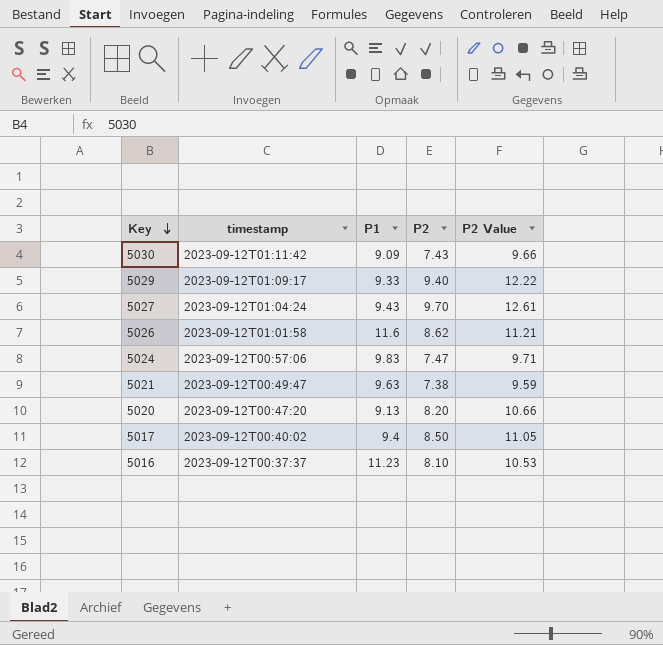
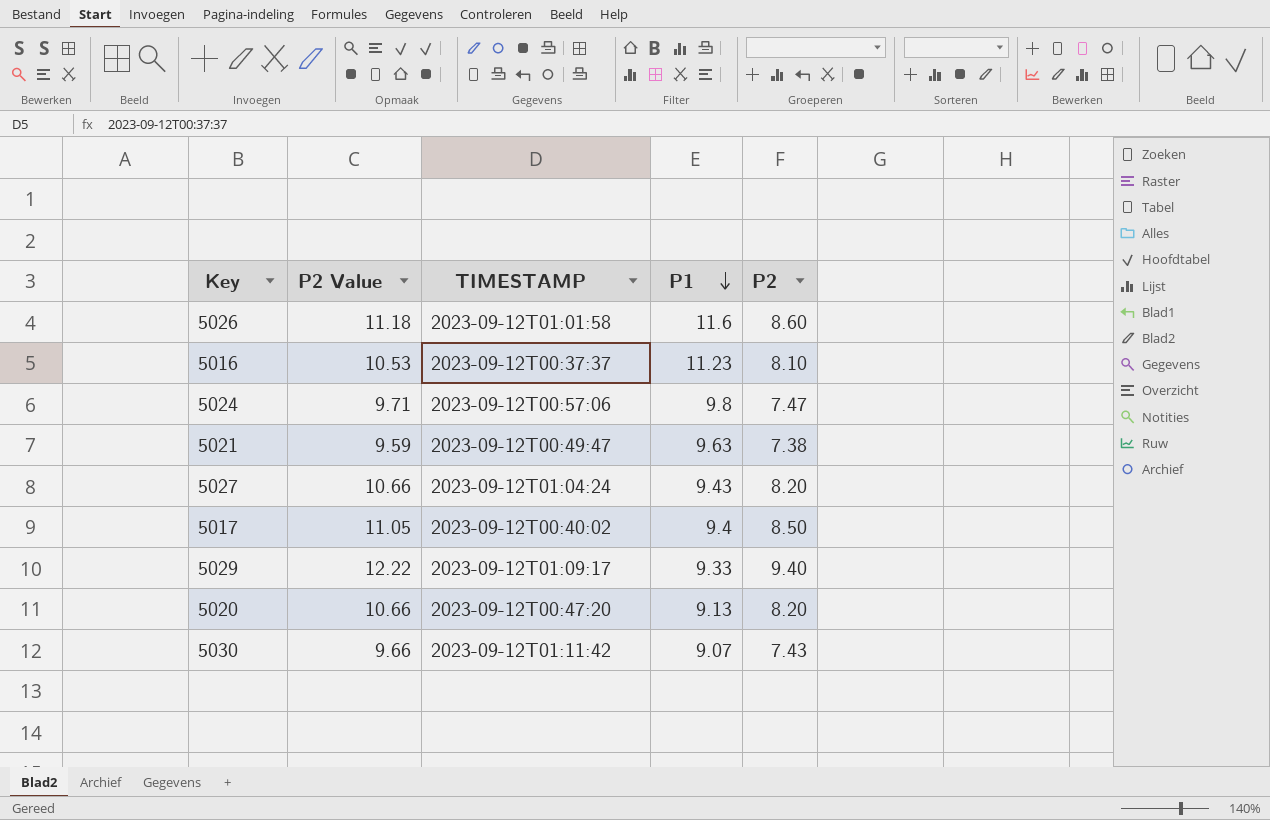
row order: Key descending -> P1 descending
column P2 Value | position: 5 -> 2
column name: timestamp -> TIMESTAMP
5026 | P2 Value: 11.21 -> 11.18
5026 | P2: 8.62 -> 8.60
5024 | P1: 9.83 -> 9.8
5027 | P2 Value: 12.61 -> 10.66
5027 | P2: 9.70 -> 8.20
5030 | P1: 9.09 -> 9.07

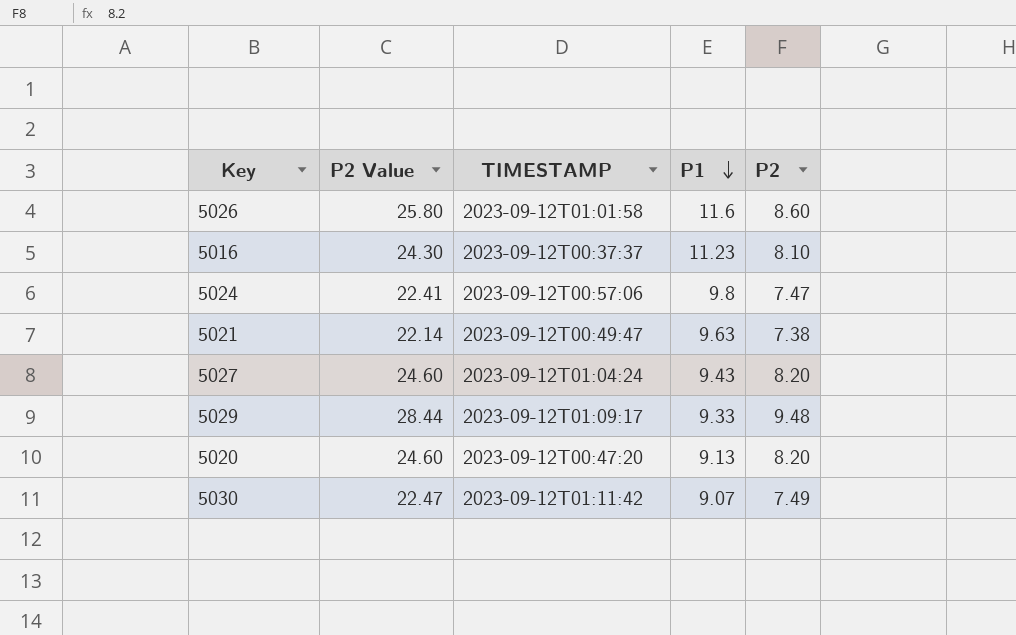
column P2 Value | formula: [P2] * 1.3 -> [P2] * 3
row 5017: 11.05 | 2023-09-12T00:40:02 | 9.4 | 8.50 -> none
5029 | P2: 9.40 -> 9.48
5030 | P2: 7.43 -> 7.49

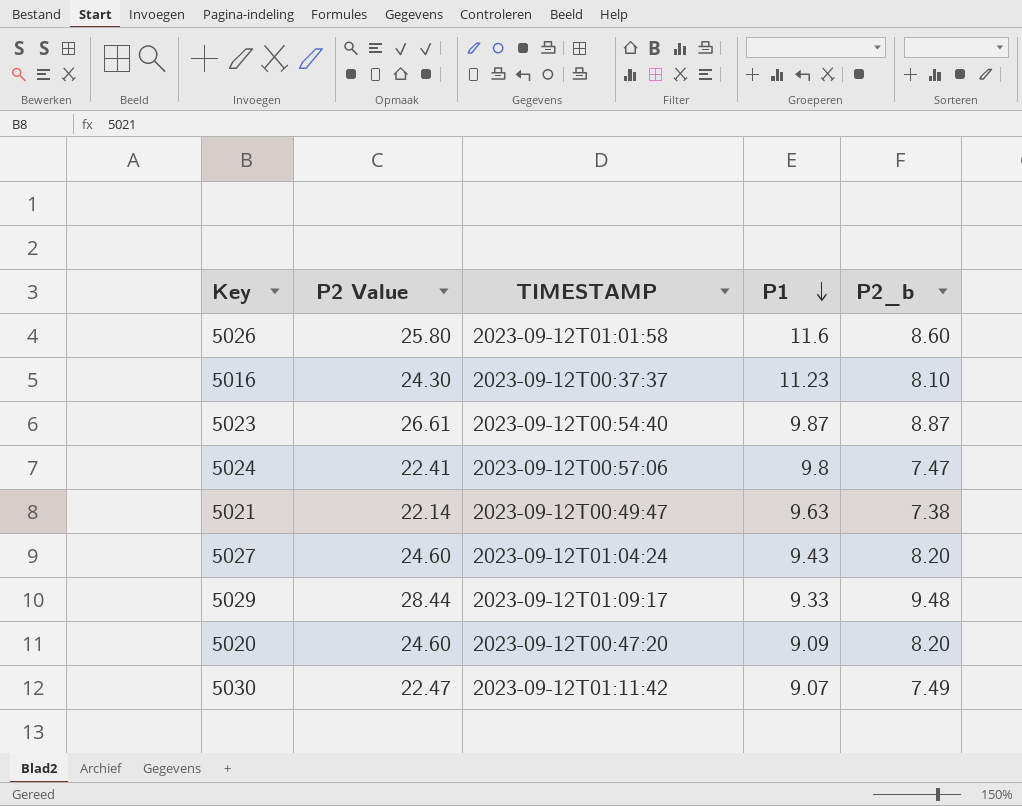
column name: P2 -> P2_b
row 5023: none -> 26.61 | 2023-09-12T00:54:40 | 9.87 | 8.87
5020 | P1: 9.13 -> 9.09

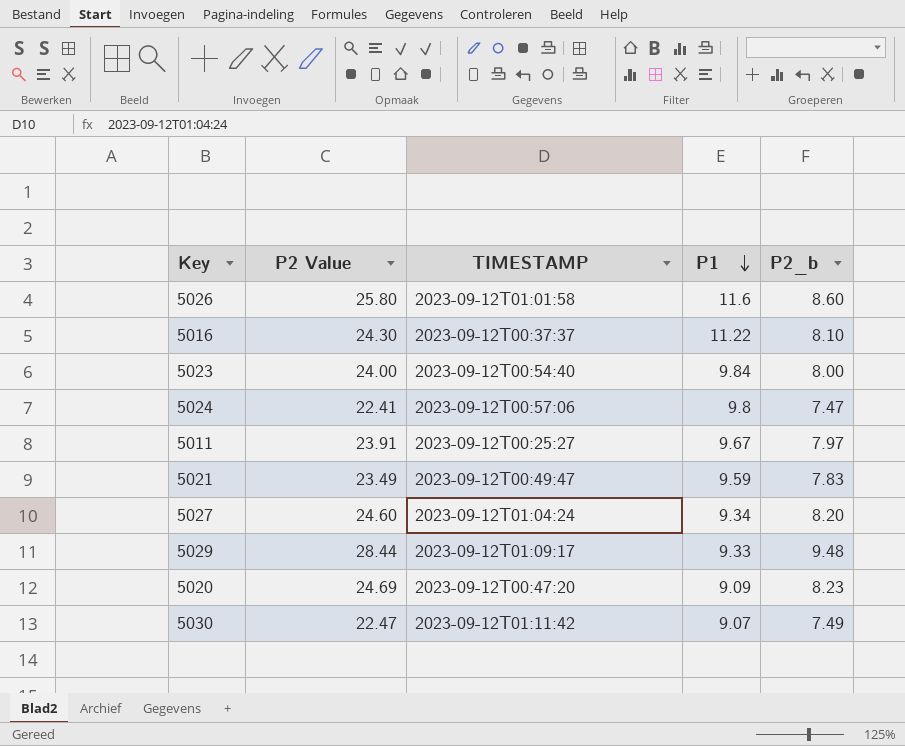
5016 | P1: 11.23 -> 11.22
5023 | P2 Value: 26.61 -> 24.00
5023 | P1: 9.87 -> 9.84
5023 | P2_b: 8.87 -> 8.00
row 5011: none -> 23.91 | 2023-09-12T00:25:27 | 9.67 | 7.97
5021 | P2 Value: 22.14 -> 23.49
5021 | P1: 9.63 -> 9.59
5021 | P2_b: 7.38 -> 7.83
5027 | P1: 9.43 -> 9.34
5020 | P2 Value: 24.60 -> 24.69
5020 | P2_b: 8.20 -> 8.23

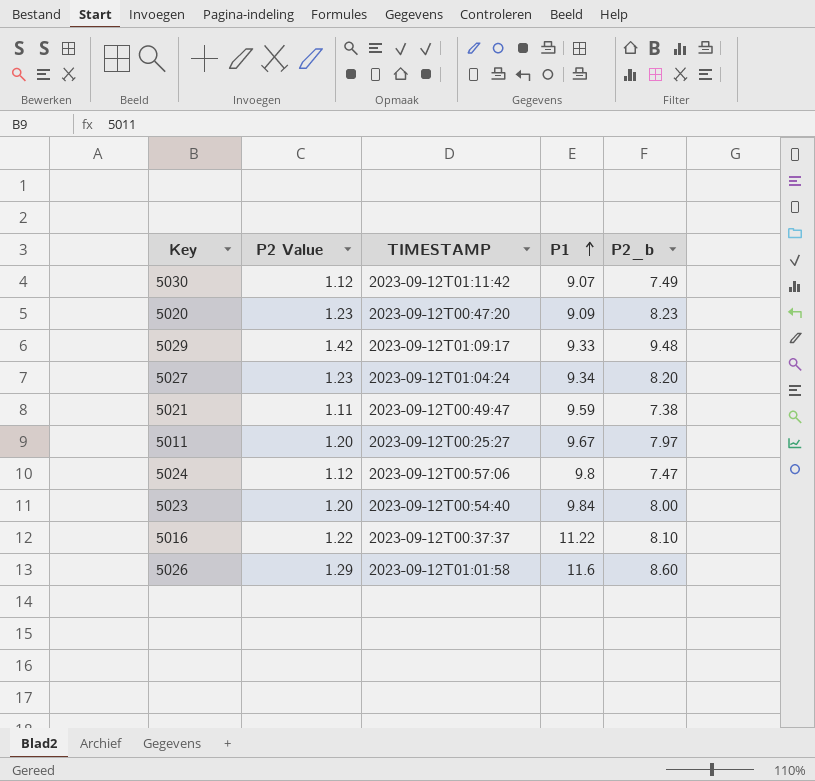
row order: P1 descending -> P1 ascending
column P2 Value | formula: [P2_b] * 3 -> [P2_b] * 0.15
5021 | P2_b: 7.83 -> 7.38

